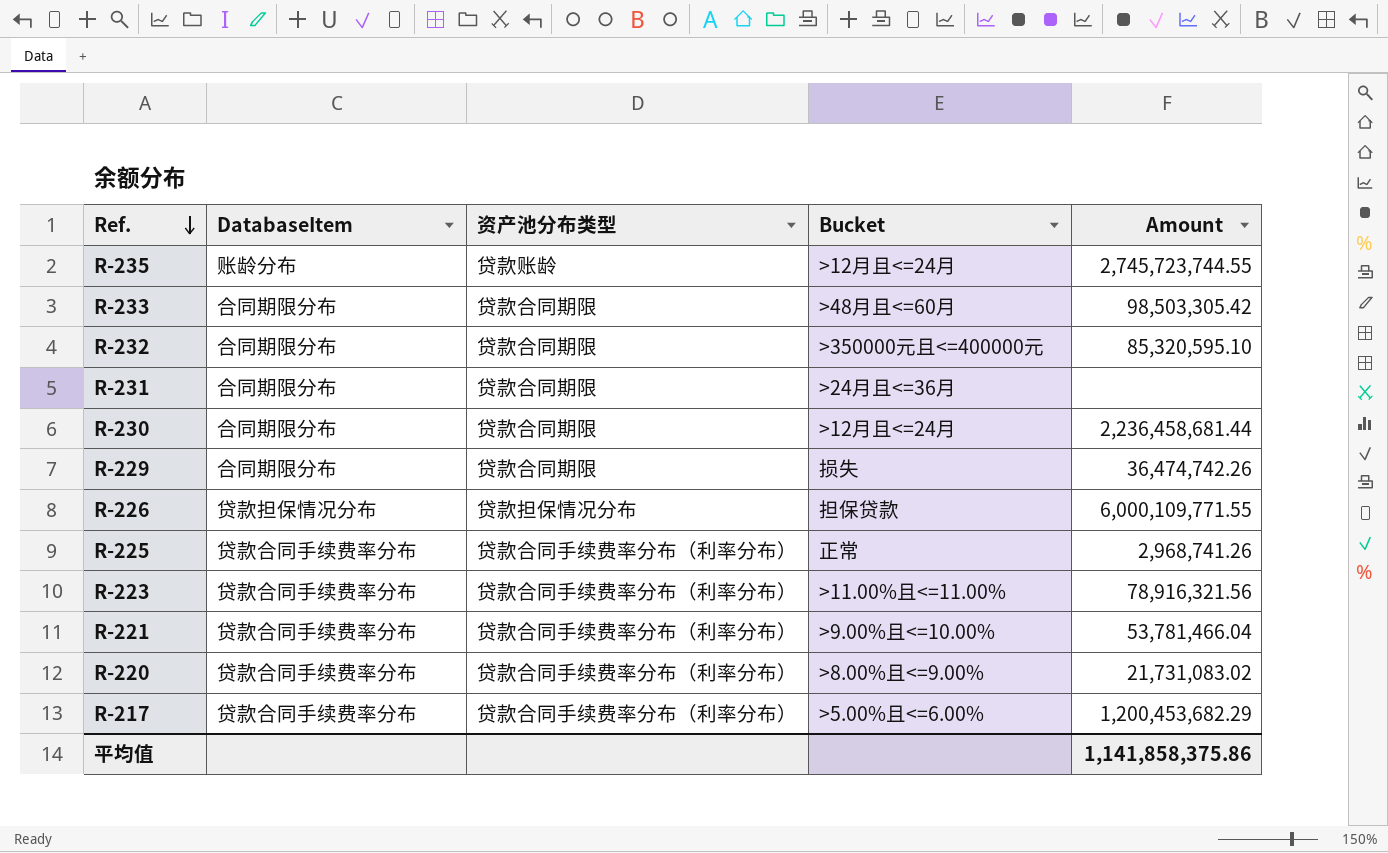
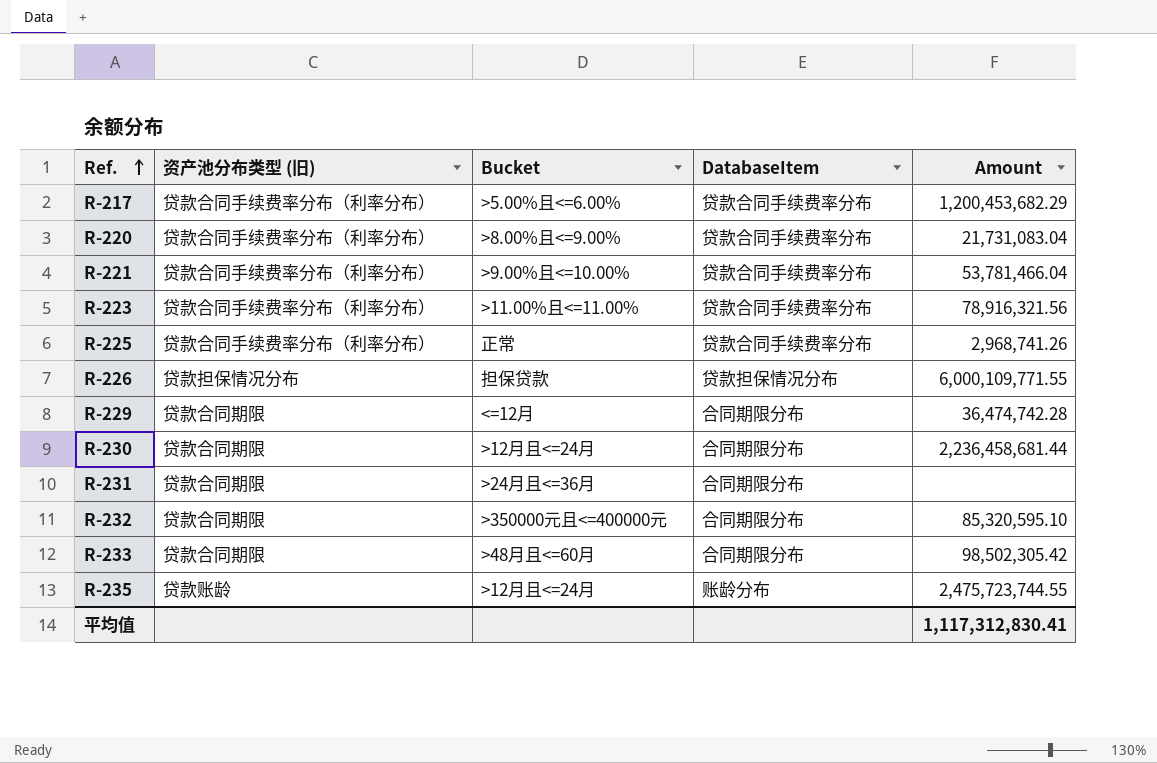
row order: Ref. descending -> Ref. ascending
column name: 资产池分布类型 -> 资产池分布类型 (旧)
column DatabaseItem | position: 2 -> 4
R-220 | Amount: 21,731,083.02 -> 21,731,083.04
R-229 | Bucket: 损失 -> <=12月
R-229 | Amount: 36,474,742.26 -> 36,474,742.28
R-233 | Amount: 98,503,305.42 -> 98,502,305.42
R-235 | Amount: 2,745,723,744.55 -> 2,475,723,744.55
平均值 | Amount: 1,141,858,375.86 -> 1,117,312,830.41

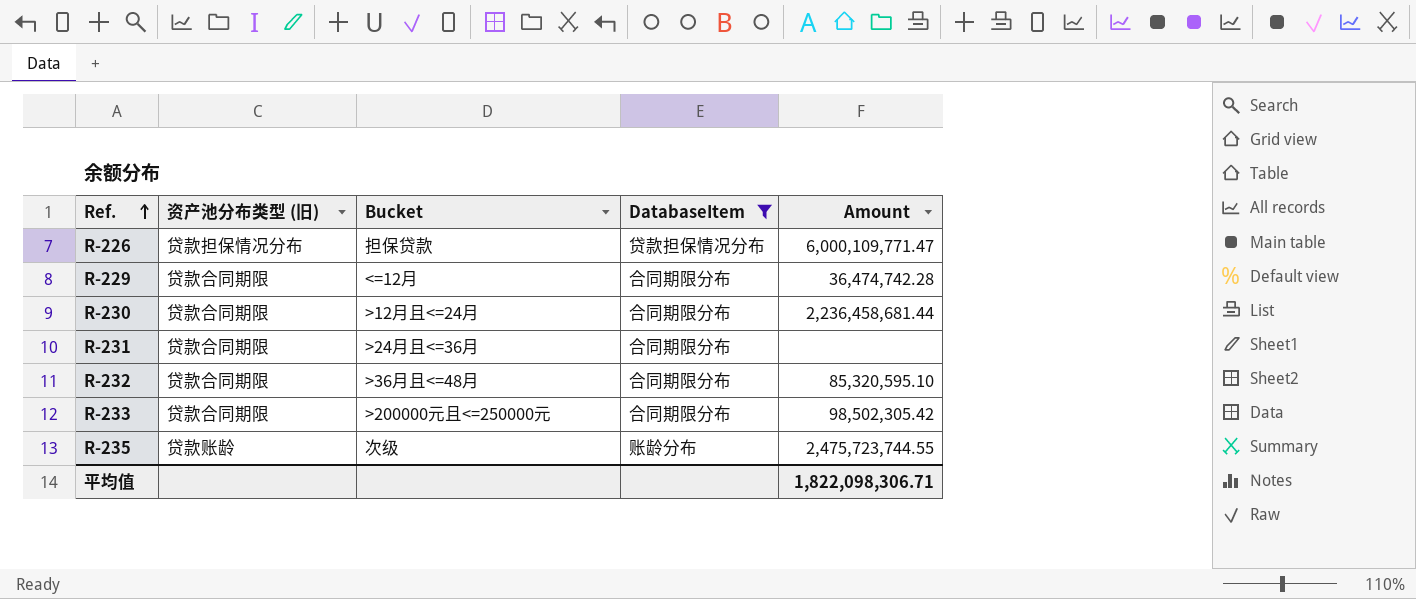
filter: none -> DatabaseItem != 贷款合同手续费率分布
R-226 | Amount: 6,000,109,771.55 -> 6,000,109,771.47
R-232 | Bucket: >350000元且<=400000元 -> >36月且<=48月
R-233 | Bucket: >48月且<=60月 -> >200000元且<=250000元
R-235 | Bucket: >12月且<=24月 -> 次级
平均值 | Amount: 1,117,312,830.41 -> 1,822,098,306.71

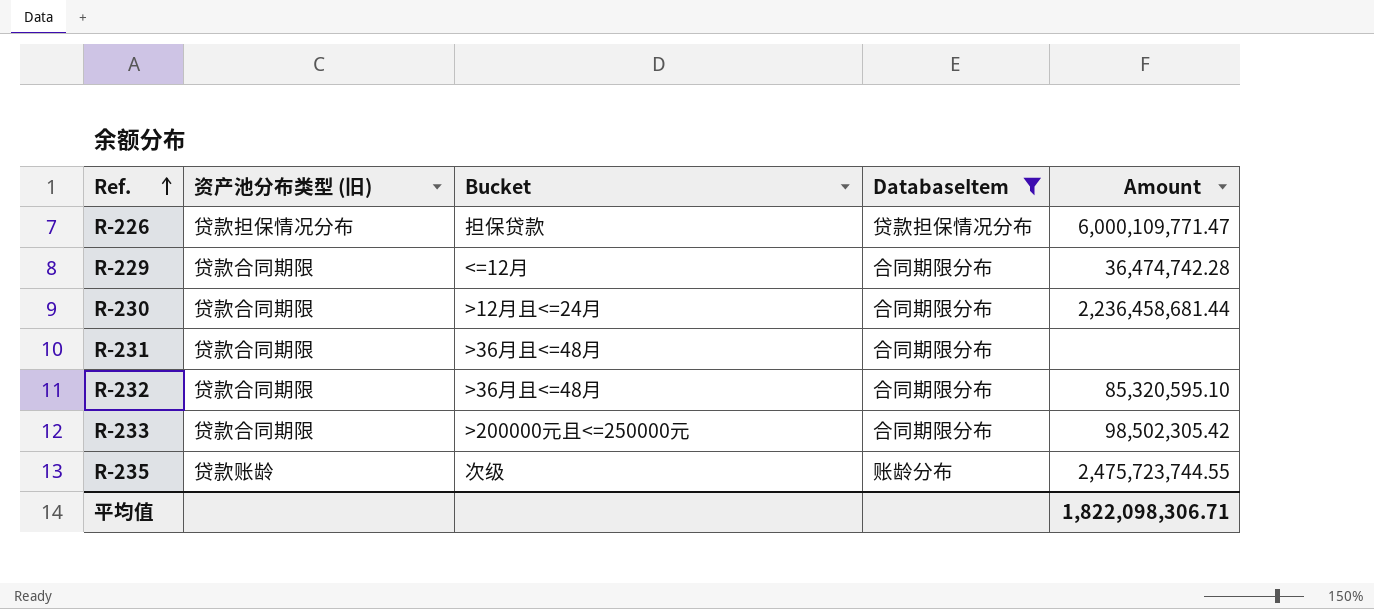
R-231 | Bucket: >24月且<=36月 -> >36月且<=48月

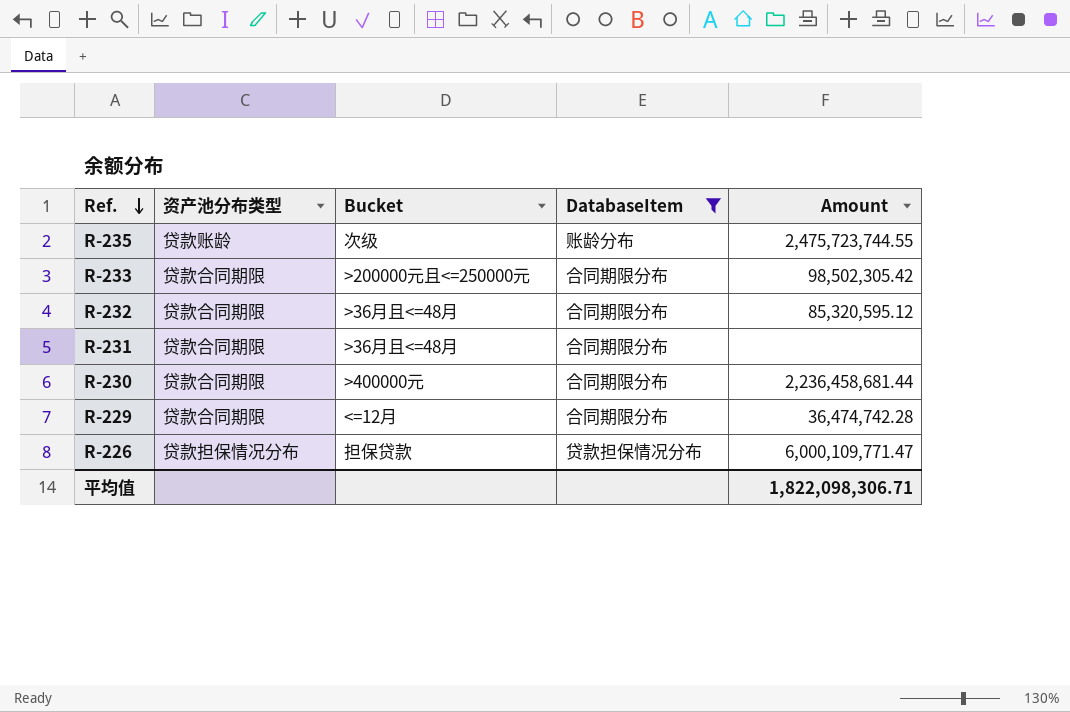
row order: Ref. ascending -> Ref. descending
column name: 资产池分布类型 (旧) -> 资产池分布类型
R-232 | Amount: 85,320,595.10 -> 85,320,595.12
R-230 | Bucket: >12月且<=24月 -> >400000元

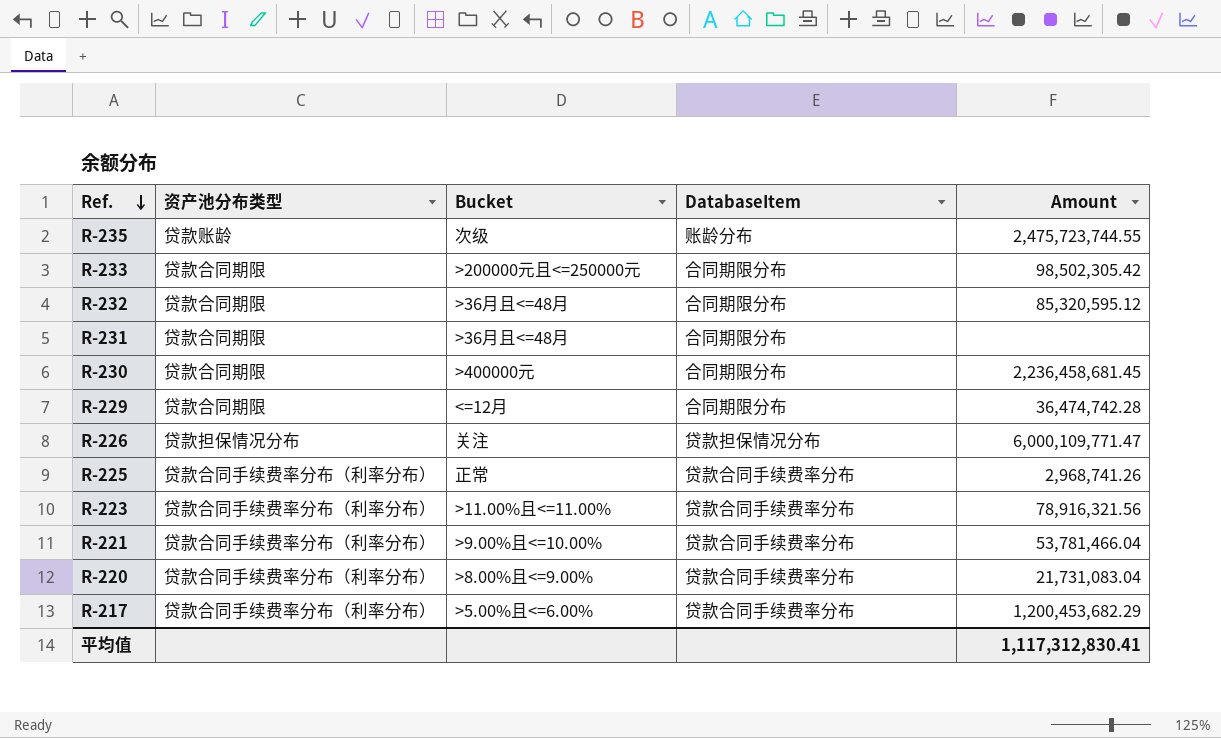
filter: DatabaseItem != 贷款合同手续费率分布 -> none
R-230 | Amount: 2,236,458,681.44 -> 2,236,458,681.45
R-226 | Bucket: 担保贷款 -> 关注
平均值 | Amount: 1,822,098,306.71 -> 1,117,312,830.41

